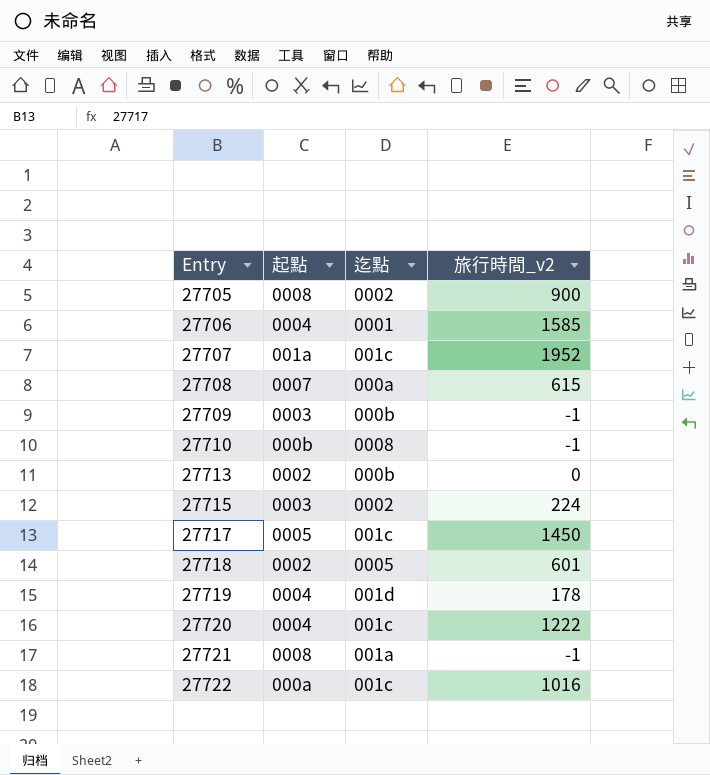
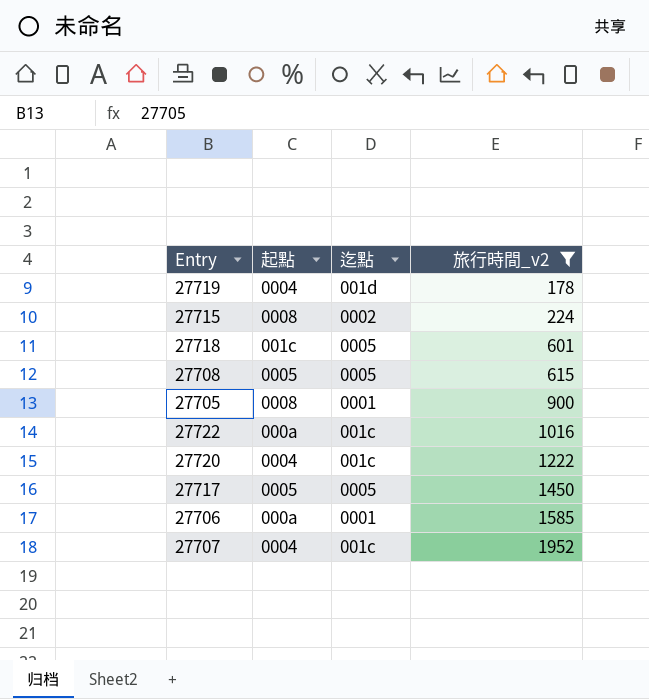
filter: none -> 旅行時間_v2 >= 178
row order: Entry ascending -> 旅行時間_v2 ascending
27715 | 起點: 0003 -> 0008
27718 | 起點: 0002 -> 001c
27708 | 起點: 0007 -> 0005
27708 | 迄點: 000a -> 0005
27705 | 迄點: 0002 -> 0001
27717 | 迄點: 001c -> 0005
27706 | 起點: 0004 -> 000a
27707 | 起點: 001a -> 0004

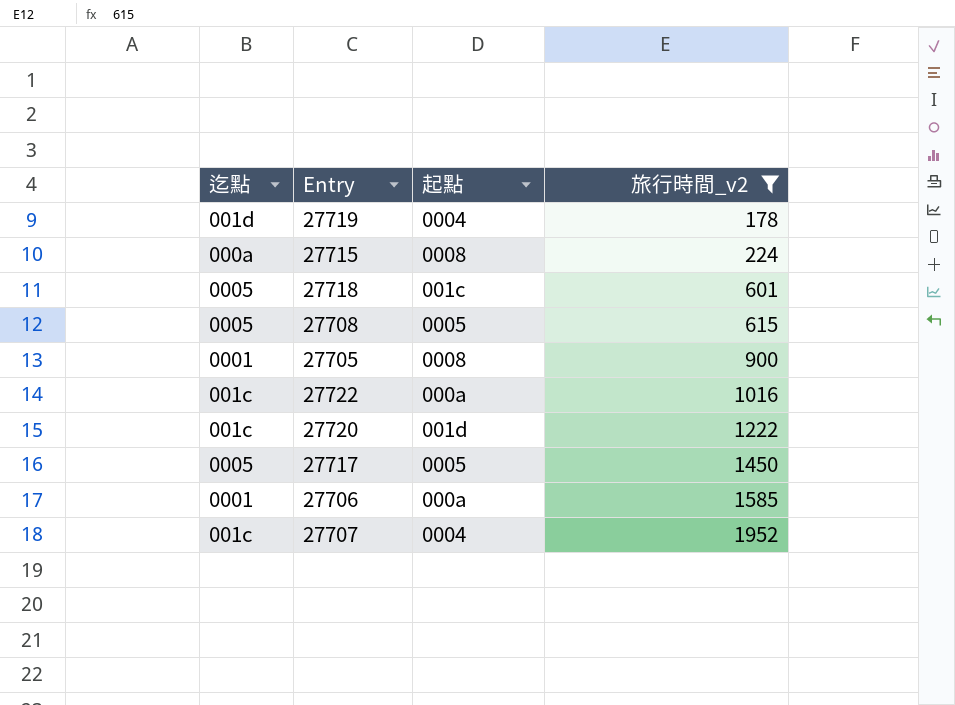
column 迄點 | position: 3 -> 1
27715 | 迄點: 0002 -> 000a
27720 | 起點: 0004 -> 001d

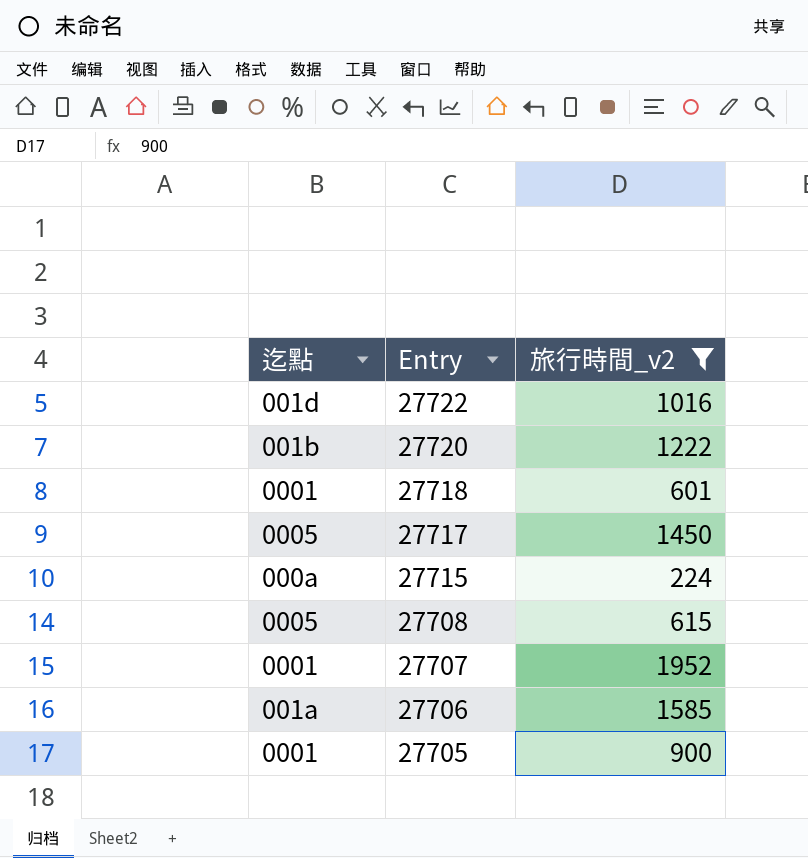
row order: 旅行時間_v2 ascending -> Entry descending
column 起點 | position: 3 -> none
row 27719: 001d | 0004 | 178 -> none
27722 | 迄點: 001c -> 001d
27720 | 迄點: 001c -> 001b
27718 | 迄點: 0005 -> 0001
27707 | 迄點: 001c -> 0001
27706 | 迄點: 0001 -> 001a

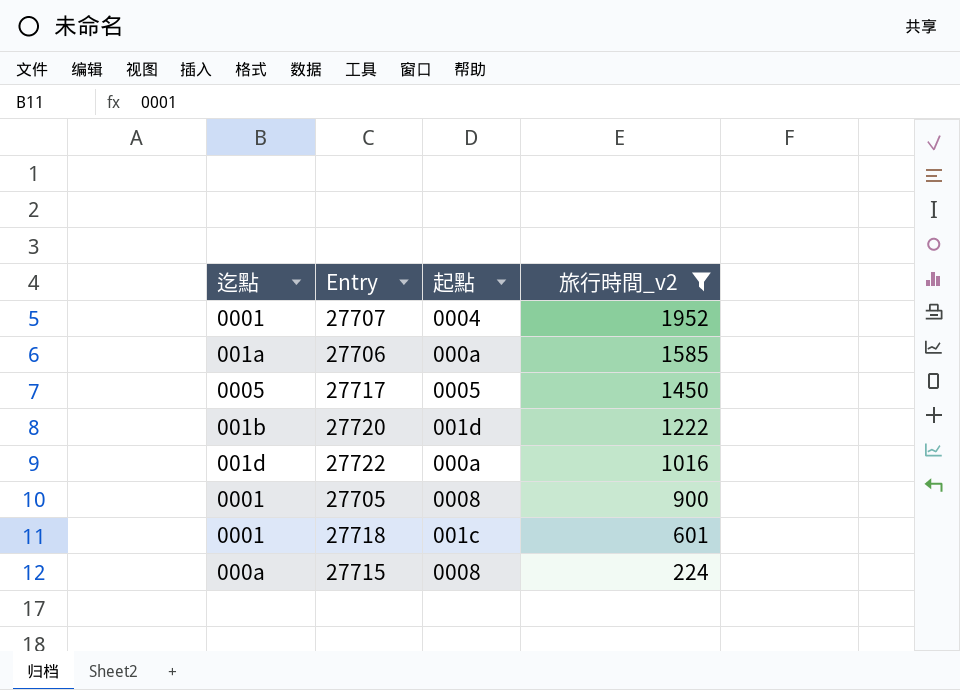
row order: Entry descending -> 旅行時間_v2 descending
column 起點 | position: none -> 3
row 27708: 0005 | 615 -> none

